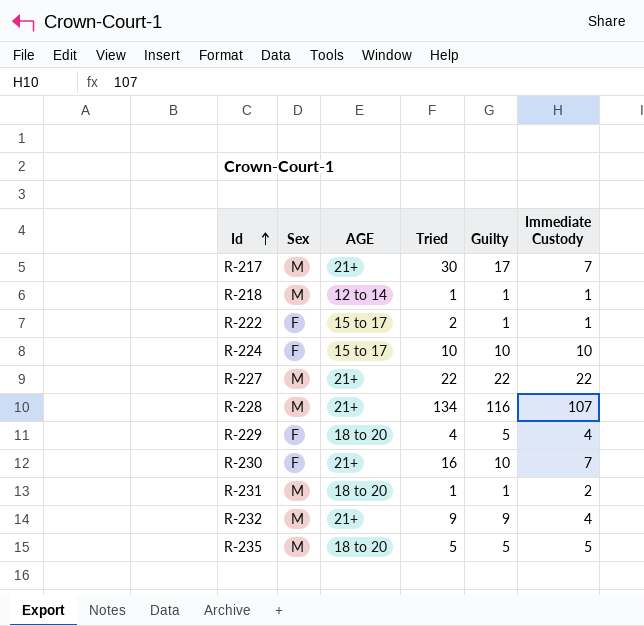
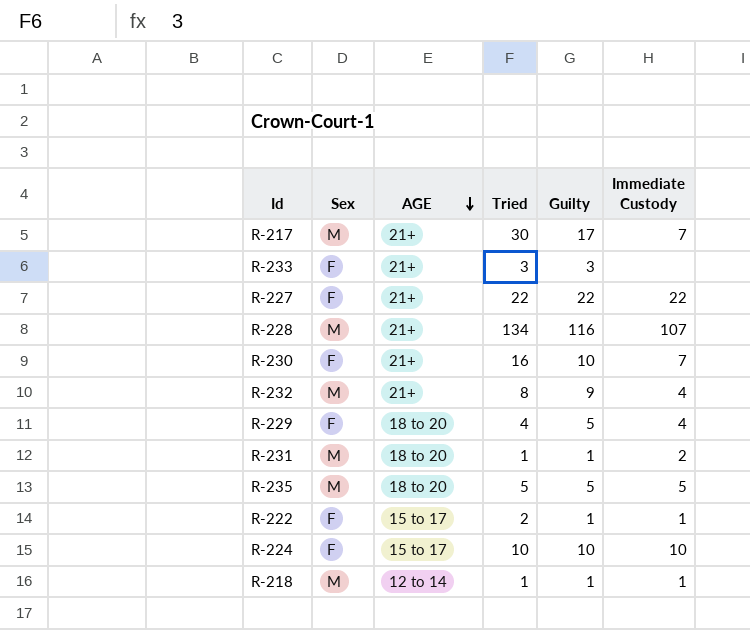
row order: Id ascending -> AGE descending
row R-233: none -> F | 21+ | 3 | 3 | none
R-227 | Sex: M -> F
R-232 | Tried: 9 -> 8

